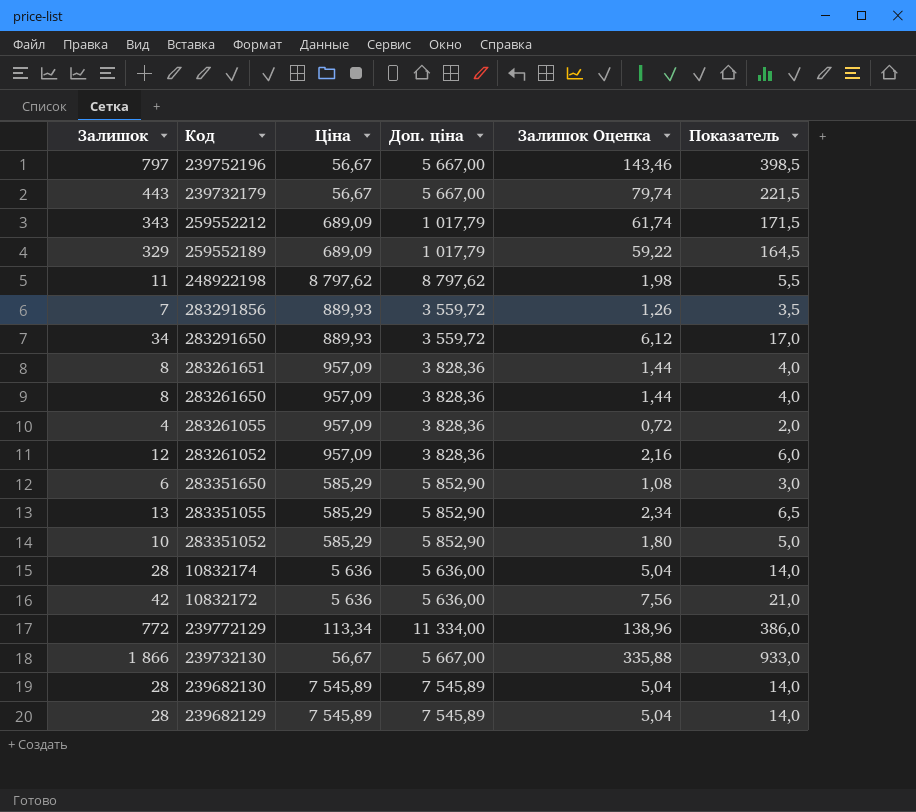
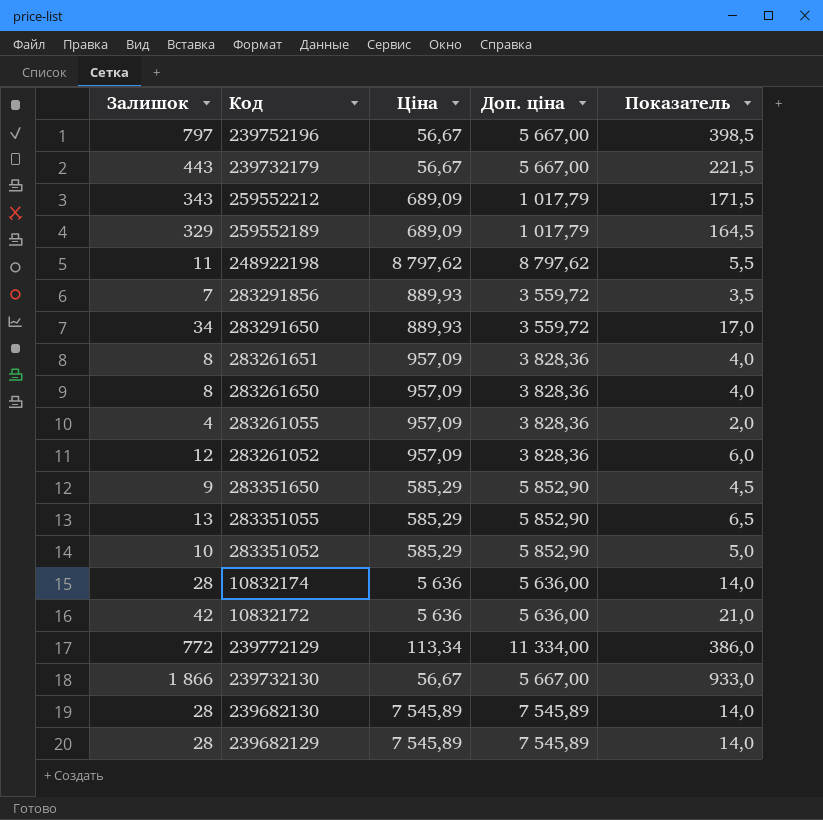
column Залишок Оценка | formula: [Залишок] * 0,18 -> none
283351650 | Залишок: 6 -> 9
283351650 | Показатель: 3,0 -> 4,5

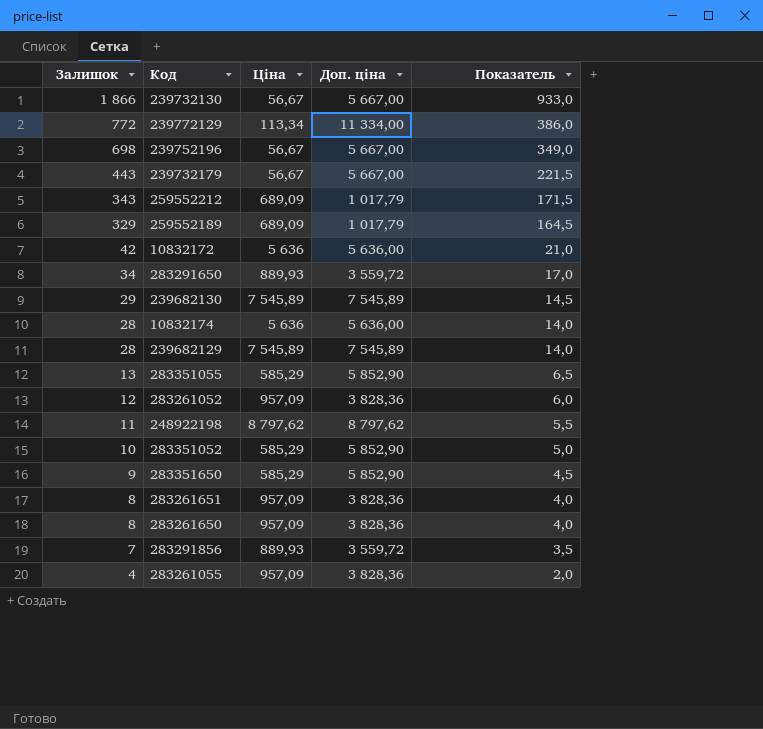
row order: none -> Залишок descending
239752196 | Залишок: 797 -> 698
239752196 | Показатель: 398,5 -> 349,0
239682130 | Залишок: 28 -> 29
239682130 | Показатель: 14,0 -> 14,5

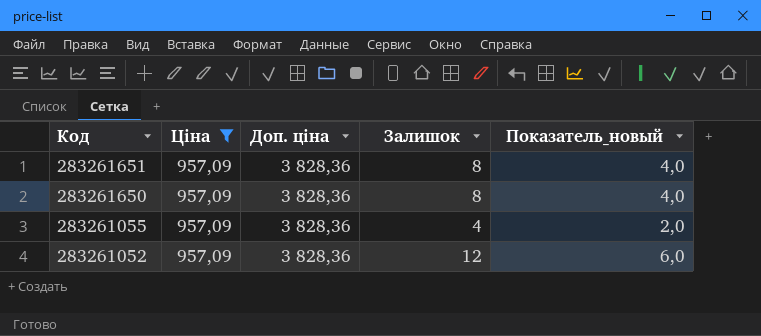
filter: none -> Ціна = 957,09
row order: Залишок descending -> Код descending
column Залишок | position: 1 -> 4
column name: Показатель -> Показатель_новый

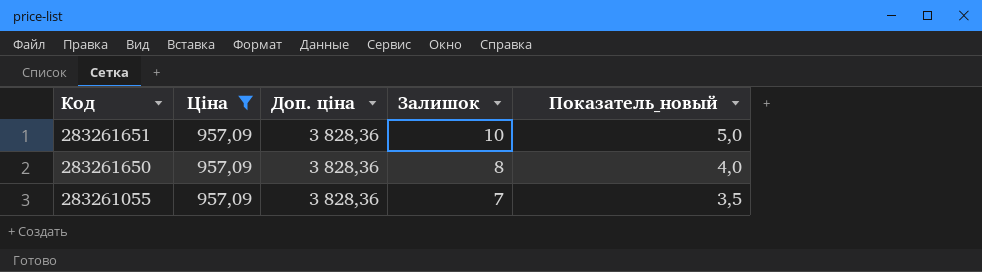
row 283261052: 957,09 | 3 828,36 | 12 | 6,0 -> none
283261651 | Залишок: 8 -> 10
283261651 | Показатель_новый: 4,0 -> 5,0
283261055 | Залишок: 4 -> 7
283261055 | Показатель_новый: 2,0 -> 3,5

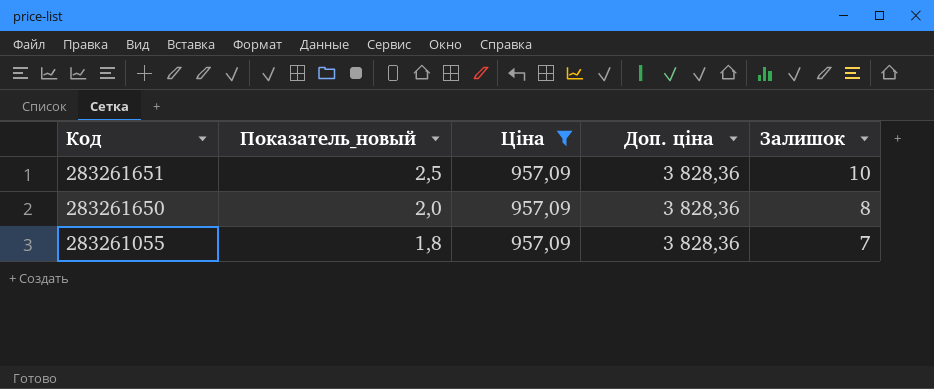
column Показатель_новый | formula: [Залишок] * 0,5 -> [Залишок] * 0,25
column Показатель_новый | position: 5 -> 2

